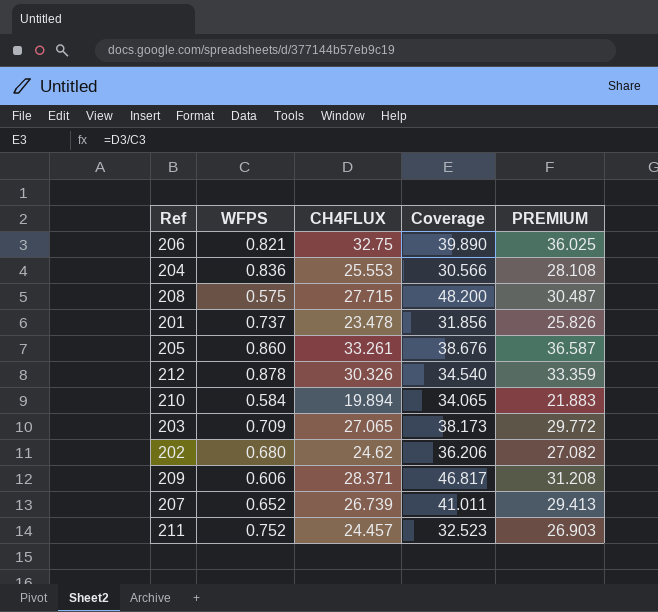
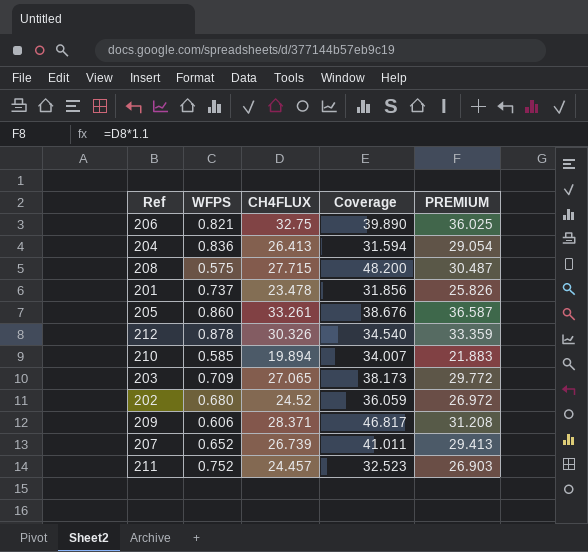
204 | CH4FLUX: 25.553 -> 26.413
204 | Coverage: 30.566 -> 31.594
204 | PREMIUM: 28.108 -> 29.054
210 | WFPS: 0.584 -> 0.585
210 | Coverage: 34.065 -> 34.007
202 | CH4FLUX: 24.62 -> 24.52
202 | Coverage: 36.206 -> 36.059
202 | PREMIUM: 27.082 -> 26.972

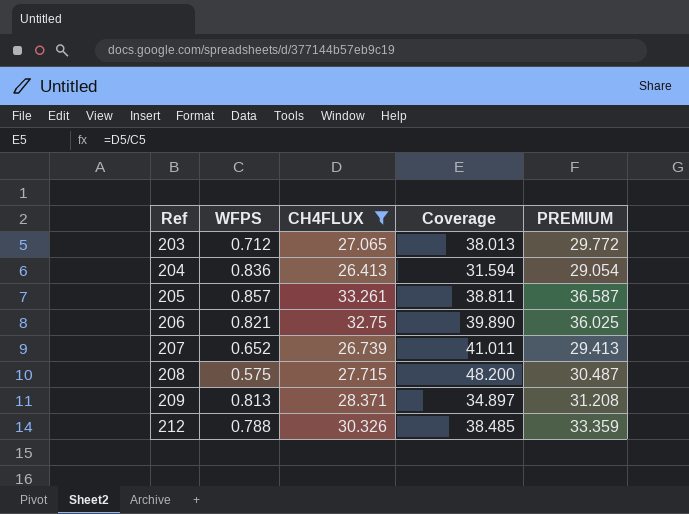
filter: none -> CH4FLUX >= 26.413
row order: none -> Ref ascending
203 | WFPS: 0.709 -> 0.712
203 | Coverage: 38.173 -> 38.013
205 | WFPS: 0.860 -> 0.857
205 | Coverage: 38.676 -> 38.811
209 | WFPS: 0.606 -> 0.813
209 | Coverage: 46.817 -> 34.897
212 | WFPS: 0.878 -> 0.788
212 | Coverage: 34.540 -> 38.485

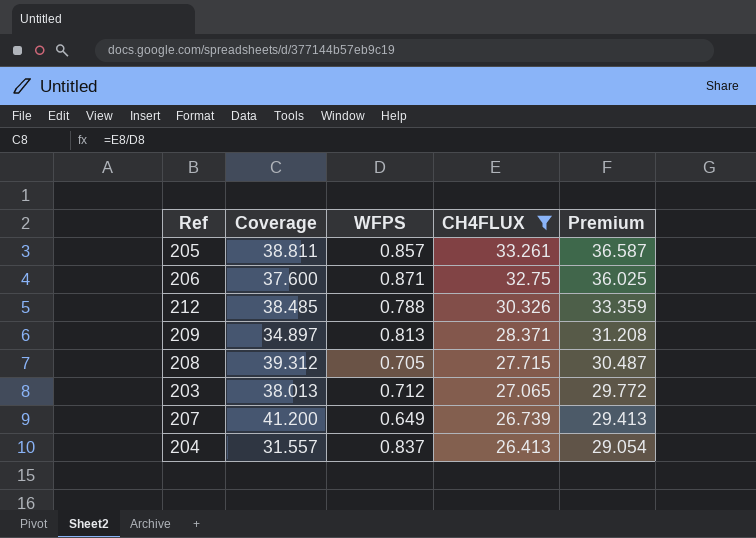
row order: Ref ascending -> CH4FLUX descending
column Coverage | position: 4 -> 2
column name: PREMIUM -> Premium
206 | Coverage: 39.890 -> 37.600
206 | WFPS: 0.821 -> 0.871
208 | Coverage: 48.200 -> 39.312
208 | WFPS: 0.575 -> 0.705
207 | Coverage: 41.011 -> 41.200
207 | WFPS: 0.652 -> 0.649
204 | Coverage: 31.594 -> 31.557
204 | WFPS: 0.836 -> 0.837

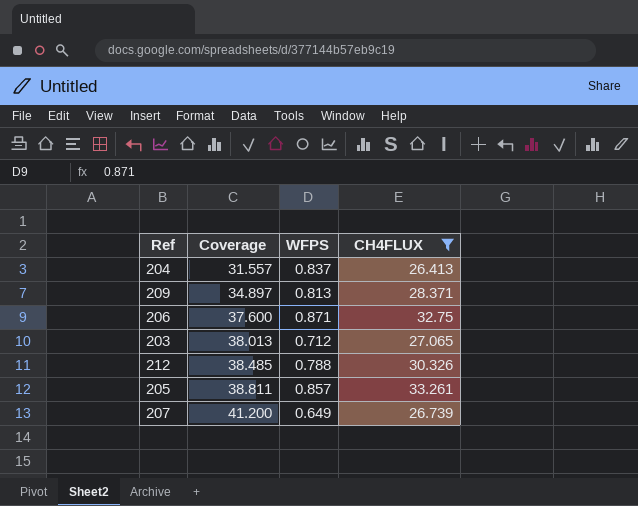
row order: CH4FLUX descending -> Coverage ascending
column Premium | formula: [CH4FLUX] * 1.1 -> none
row 208: 39.312 | 0.705 | 27.715 | 30.487 -> none

